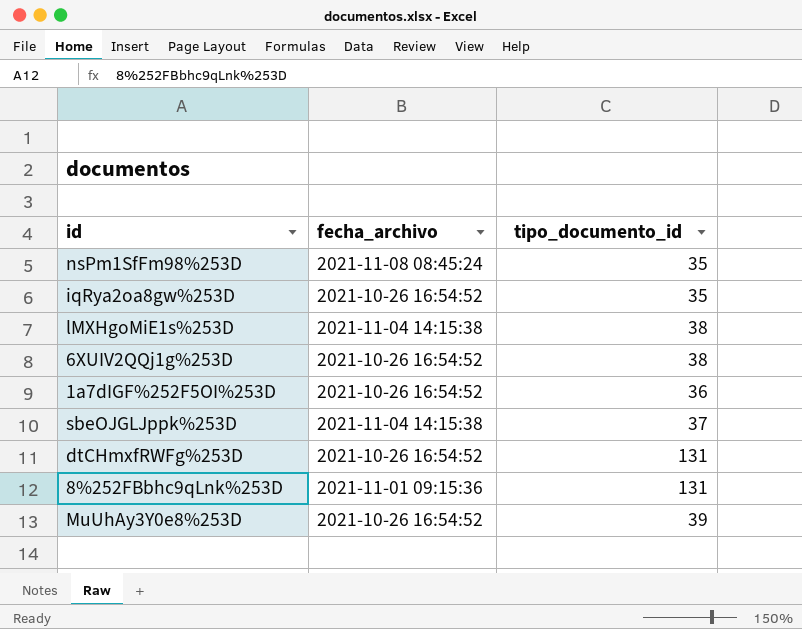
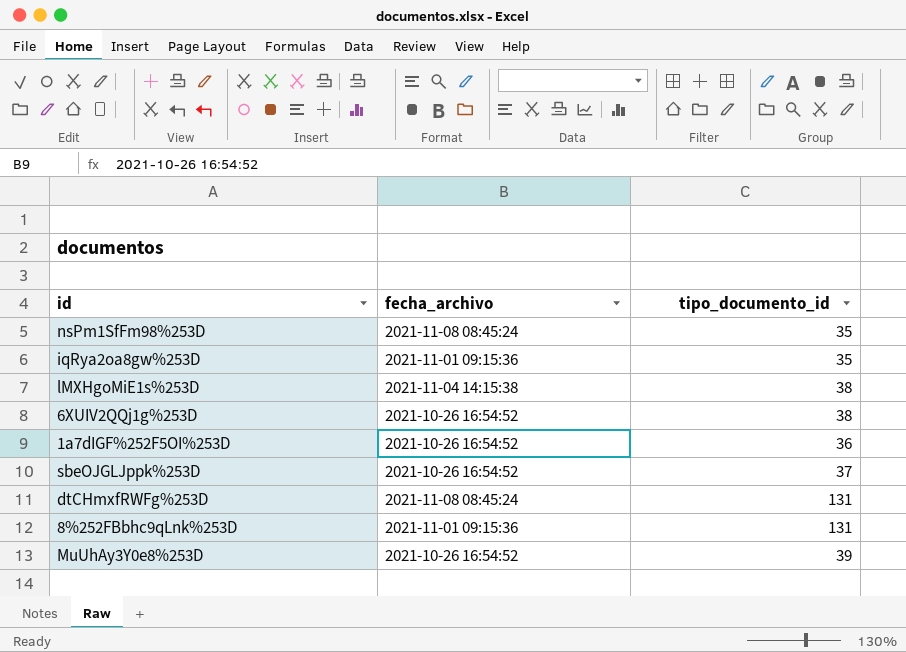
iqRya2oa8gw%253D | fecha_archivo: 2021-10-26 16:54:52 -> 2021-11-01 09:15:36
sbeOJGLJppk%253D | fecha_archivo: 2021-11-04 14:15:38 -> 2021-10-26 16:54:52
dtCHmxfRWFg%253D | fecha_archivo: 2021-10-26 16:54:52 -> 2021-11-08 08:45:24

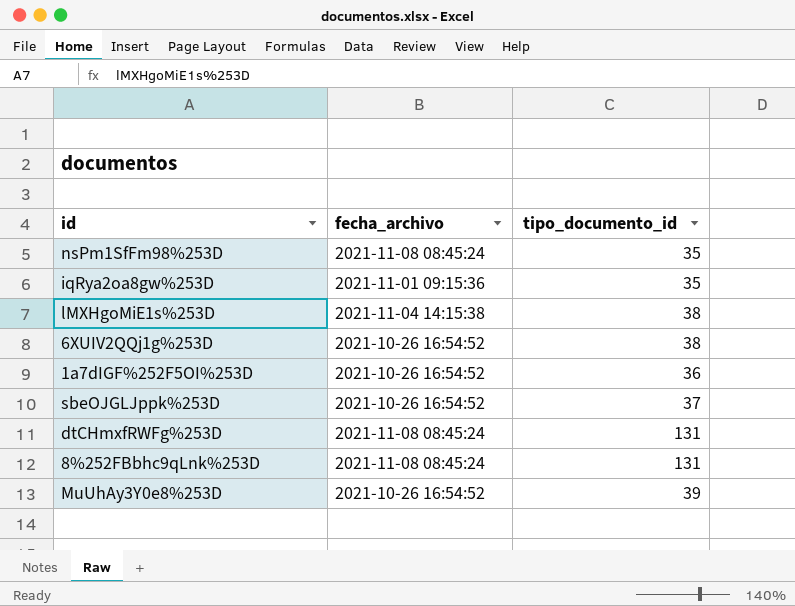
8%252FBbhc9qLnk%253D | fecha_archivo: 2021-11-01 09:15:36 -> 2021-11-08 08:45:24

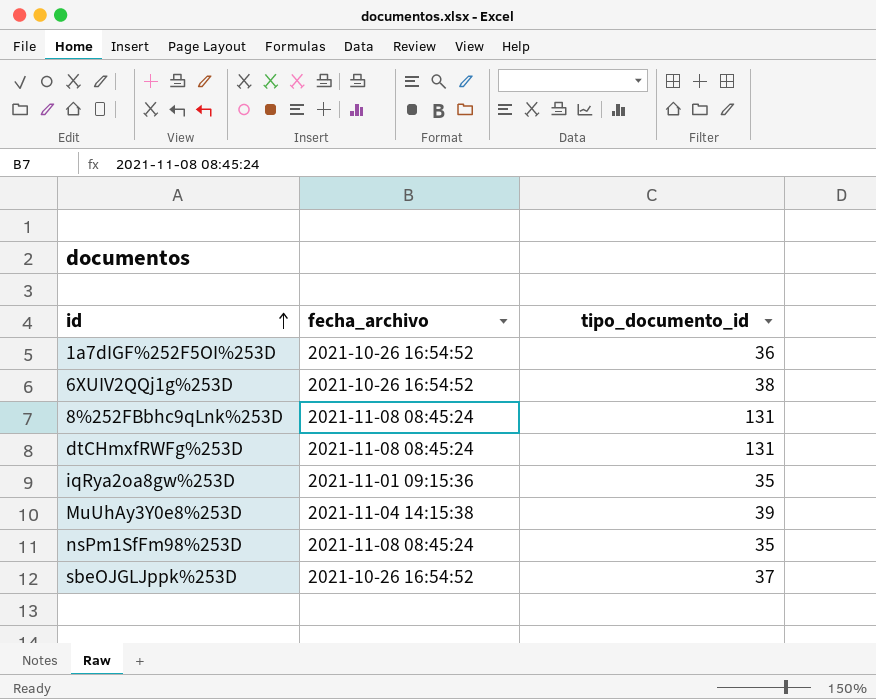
row order: none -> id ascending
row lMXHgoMiE1s%253D: 2021-11-04 14:15:38 | 38 -> none
MuUhAy3Y0e8%253D | fecha_archivo: 2021-10-26 16:54:52 -> 2021-11-04 14:15:38

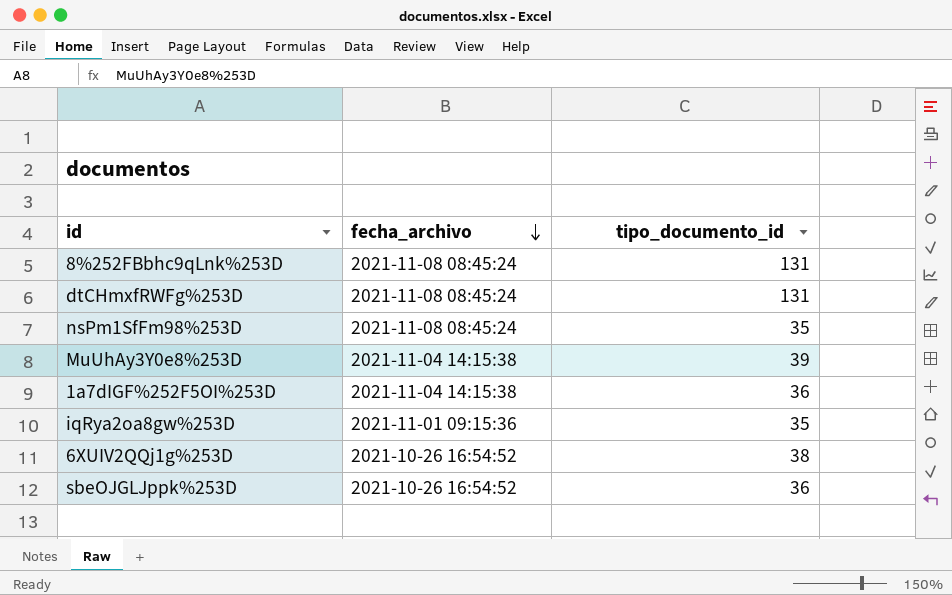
row order: id ascending -> fecha_archivo descending
1a7dIGF%252F5OI%253D | fecha_archivo: 2021-10-26 16:54:52 -> 2021-11-04 14:15:38
sbeOJGLJppk%253D | tipo_documento_id: 37 -> 36

